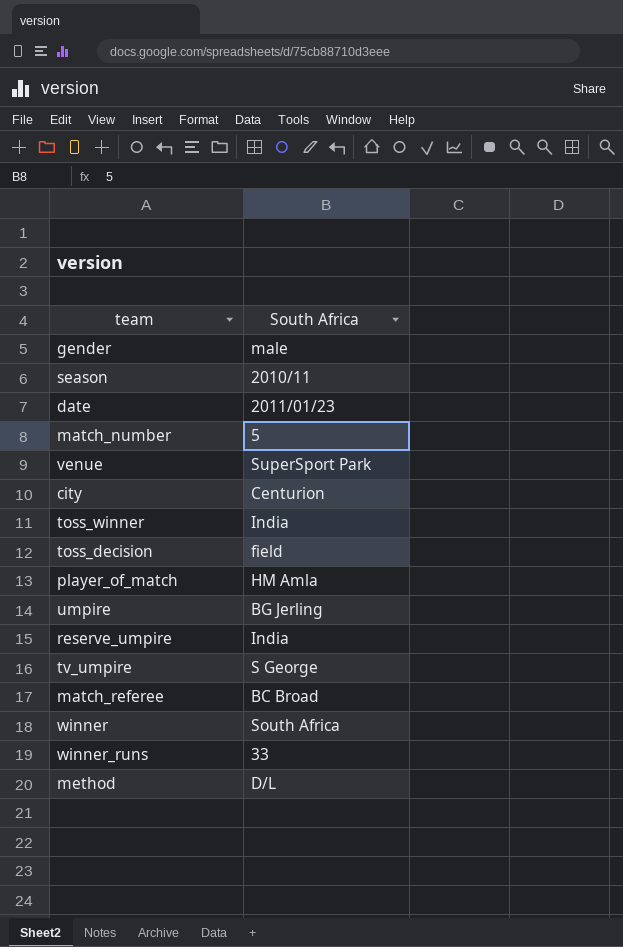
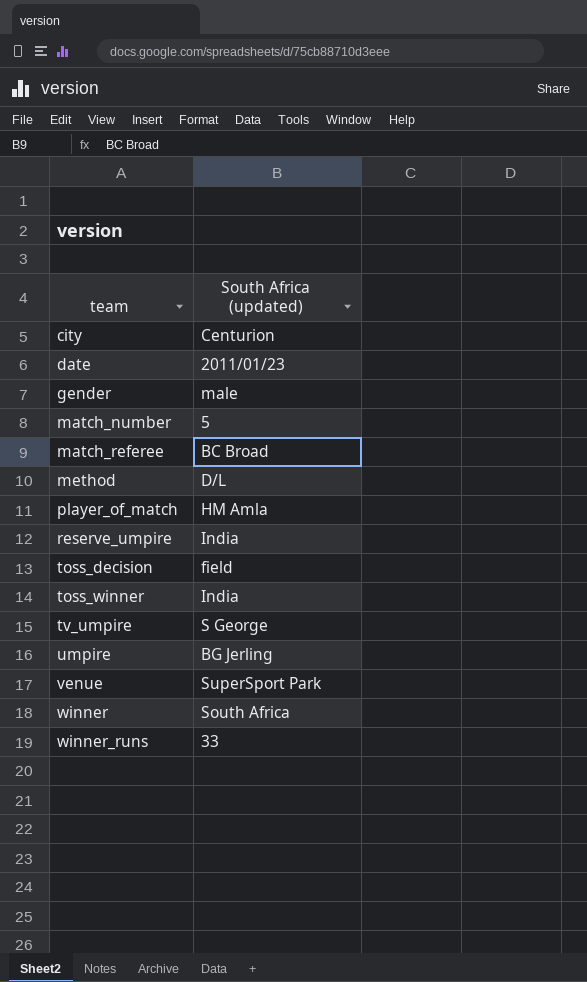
row order: none -> team ascending
column name: South Africa -> South Africa (updated)
row season: 2010/11 -> none

